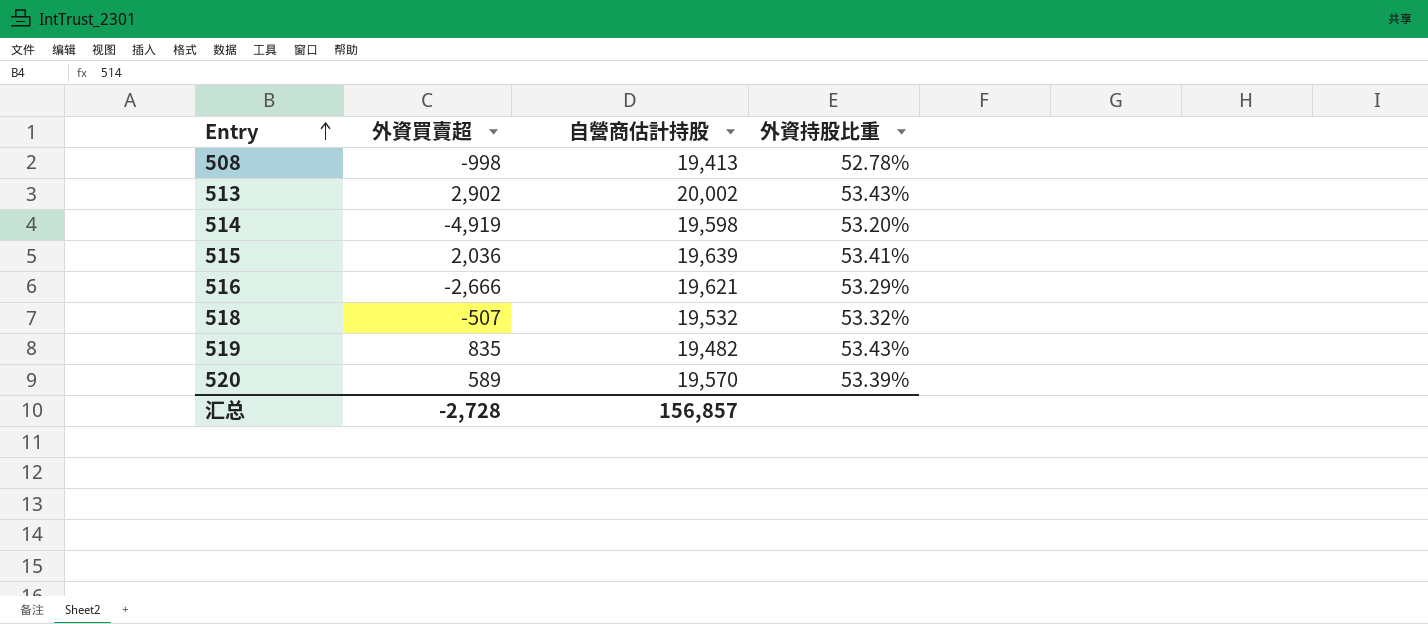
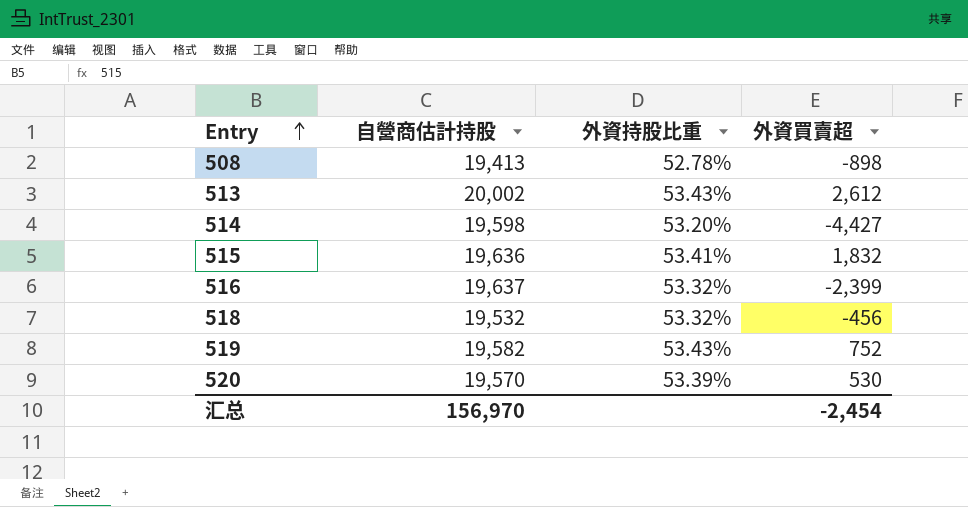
column 外資買賣超 | position: 2 -> 4
508 | 外資買賣超: -998 -> -898
513 | 外資買賣超: 2,902 -> 2,612
514 | 外資買賣超: -4,919 -> -4,427
515 | 自營商估計持股: 19,639 -> 19,636
515 | 外資買賣超: 2,036 -> 1,832
516 | 自營商估計持股: 19,621 -> 19,637
516 | 外資持股比重: 53.29% -> 53.32%
516 | 外資買賣超: -2,666 -> -2,399
518 | 外資買賣超: -507 -> -456
519 | 自營商估計持股: 19,482 -> 19,582
519 | 外資買賣超: 835 -> 752
520 | 外資買賣超: 589 -> 530
汇总 | 自營商估計持股: 156,857 -> 156,970
汇总 | 外資買賣超: -2,728 -> -2,454

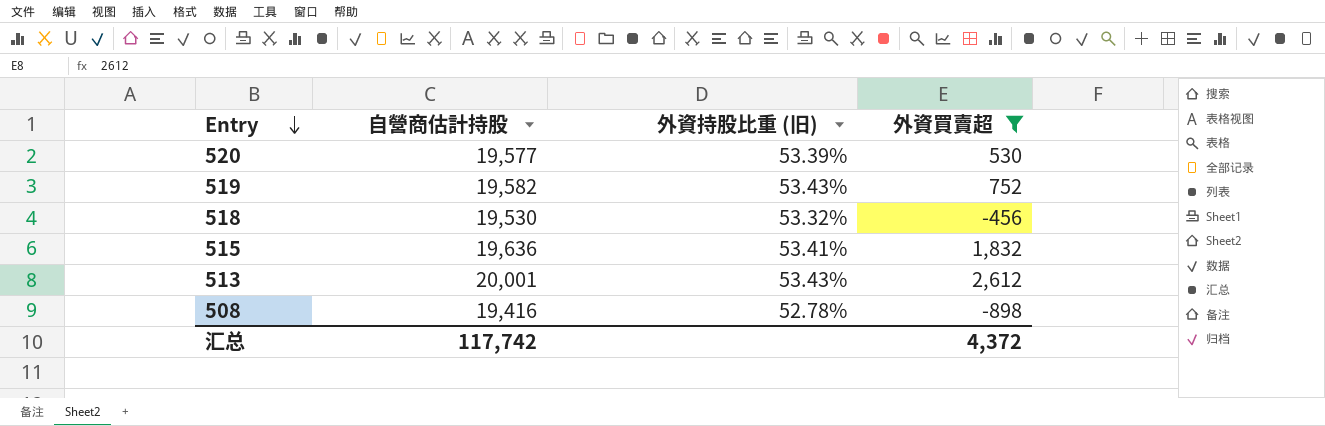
filter: none -> 外資買賣超 >= -898
row order: Entry ascending -> Entry descending
column name: 外資持股比重 -> 外資持股比重 (旧)
520 | 自營商估計持股: 19,570 -> 19,577
518 | 自營商估計持股: 19,532 -> 19,530
513 | 自營商估計持股: 20,002 -> 20,001
508 | 自營商估計持股: 19,413 -> 19,416
汇总 | 自營商估計持股: 156,970 -> 117,742
汇总 | 外資買賣超: -2,454 -> 4,372

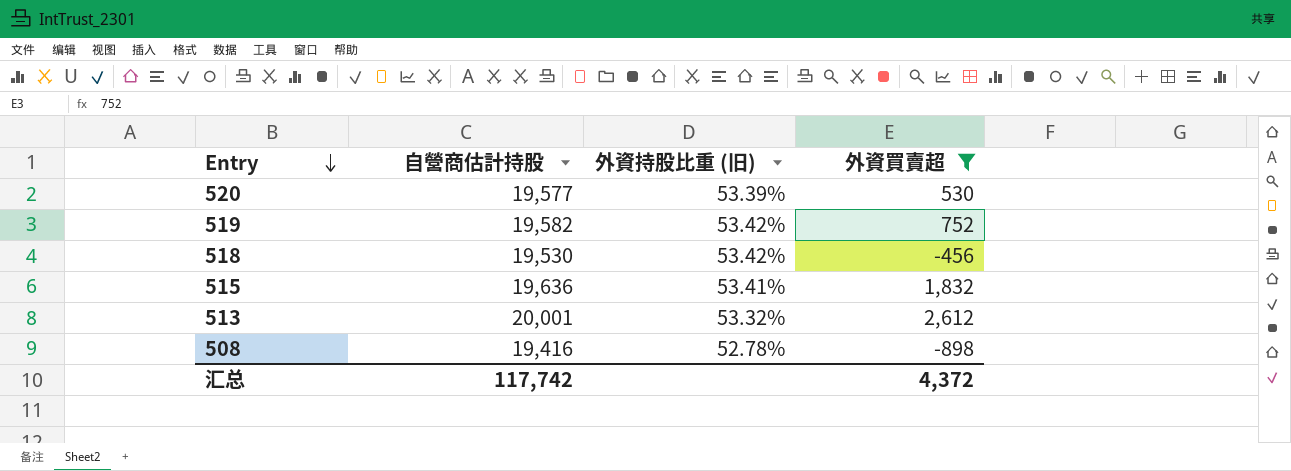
519 | 外資持股比重 (旧): 53.43% -> 53.42%
518 | 外資持股比重 (旧): 53.32% -> 53.42%
513 | 外資持股比重 (旧): 53.43% -> 53.32%

